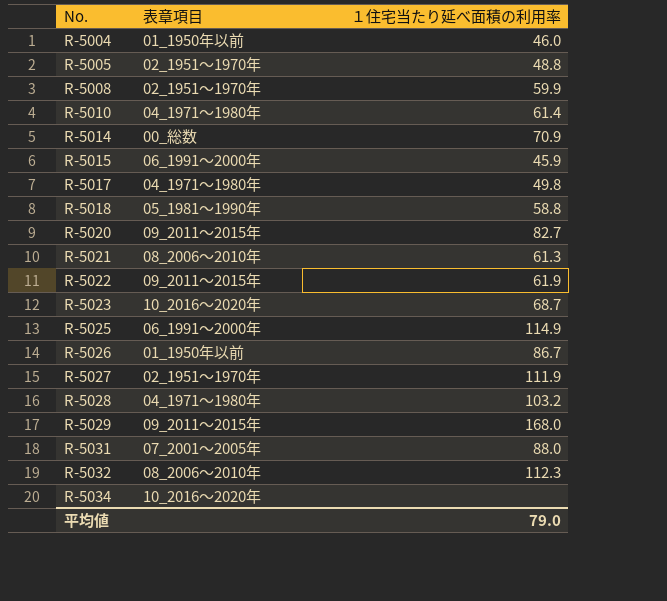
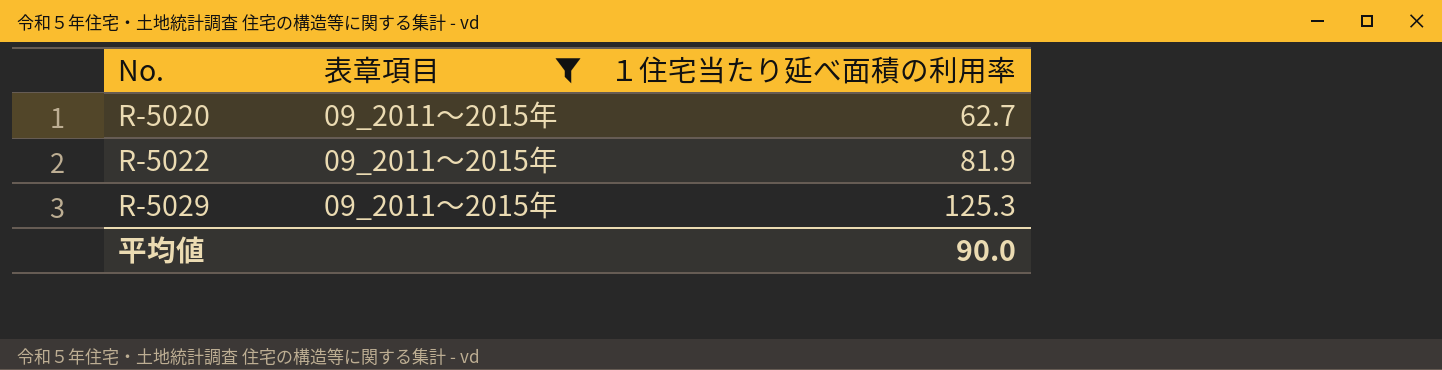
filter: none -> 表章項目 = 09_2011～2015年
R-5020 | １住宅当たり延べ面積の利用率: 82.7 -> 62.7
R-5022 | １住宅当たり延べ面積の利用率: 61.9 -> 81.9
R-5029 | １住宅当たり延べ面積の利用率: 168.0 -> 125.3
平均値 | １住宅当たり延べ面積の利用率: 79.0 -> 90.0

